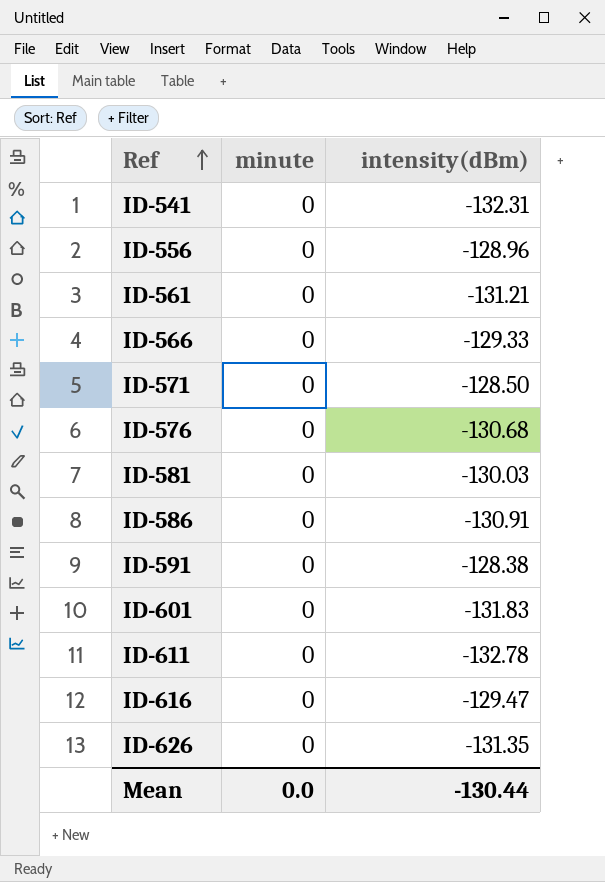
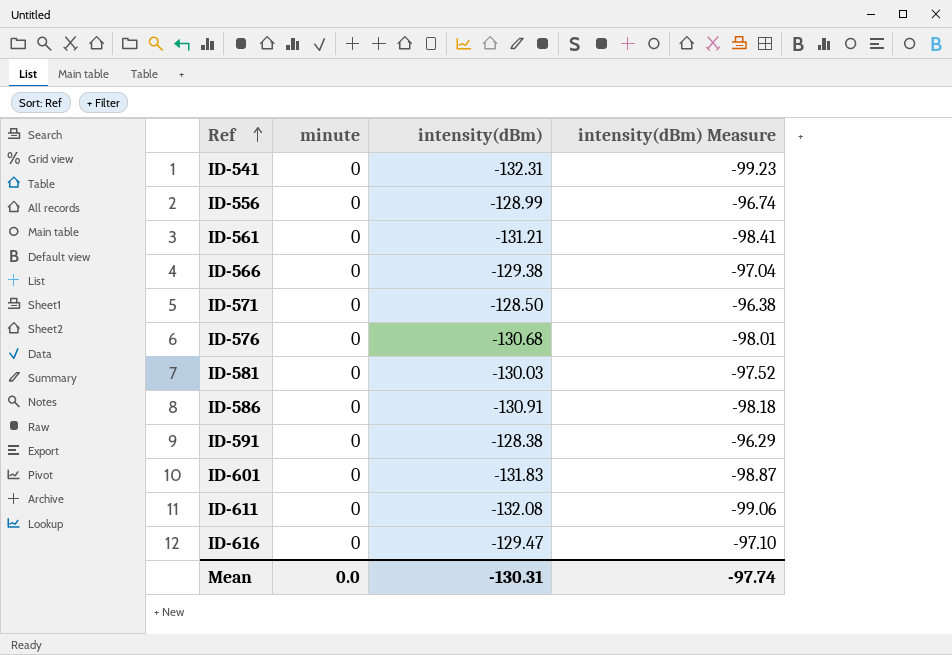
column intensity(dBm) Measure | formula: none -> [intensity(dBm)] * 0.75
row ID-626: 0 | -131.35 -> none
ID-556 | intensity(dBm): -128.96 -> -128.99
ID-566 | intensity(dBm): -129.33 -> -129.38
ID-611 | intensity(dBm): -132.78 -> -132.08
Mean | intensity(dBm): -130.44 -> -130.31

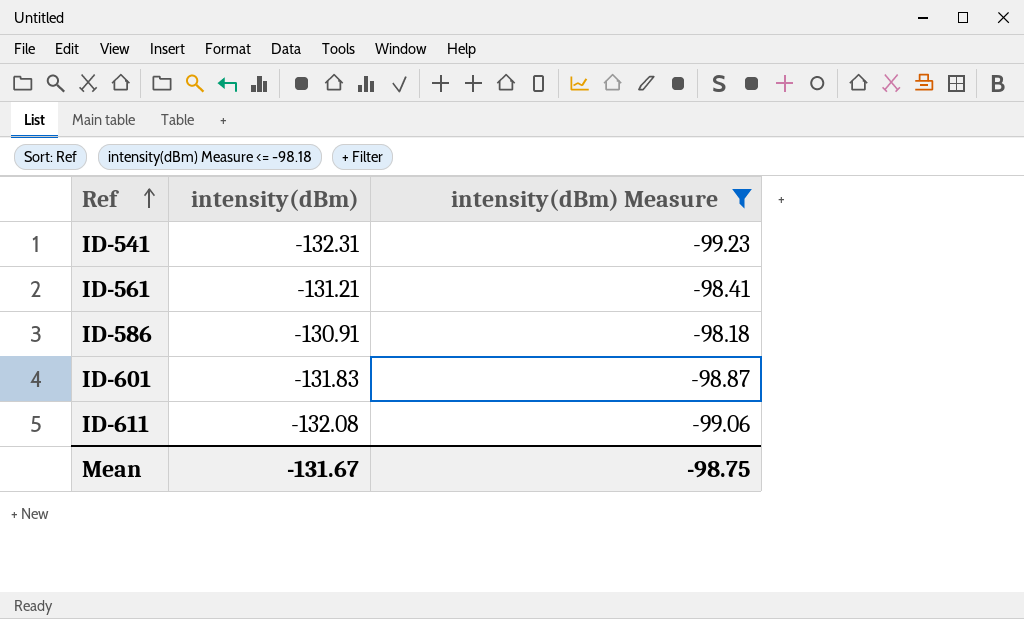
filter: none -> intensity(dBm) Measure <= -98.18
column minute | position: 2 -> none
Mean | intensity(dBm): -130.31 -> -131.67
Mean | intensity(dBm) Measure: -97.74 -> -98.75

